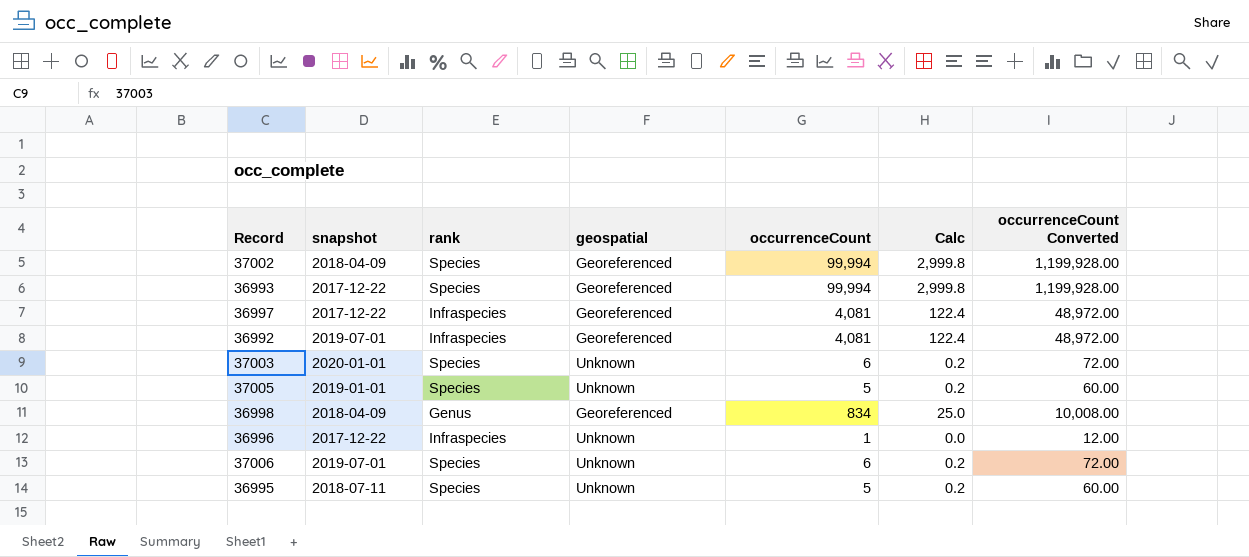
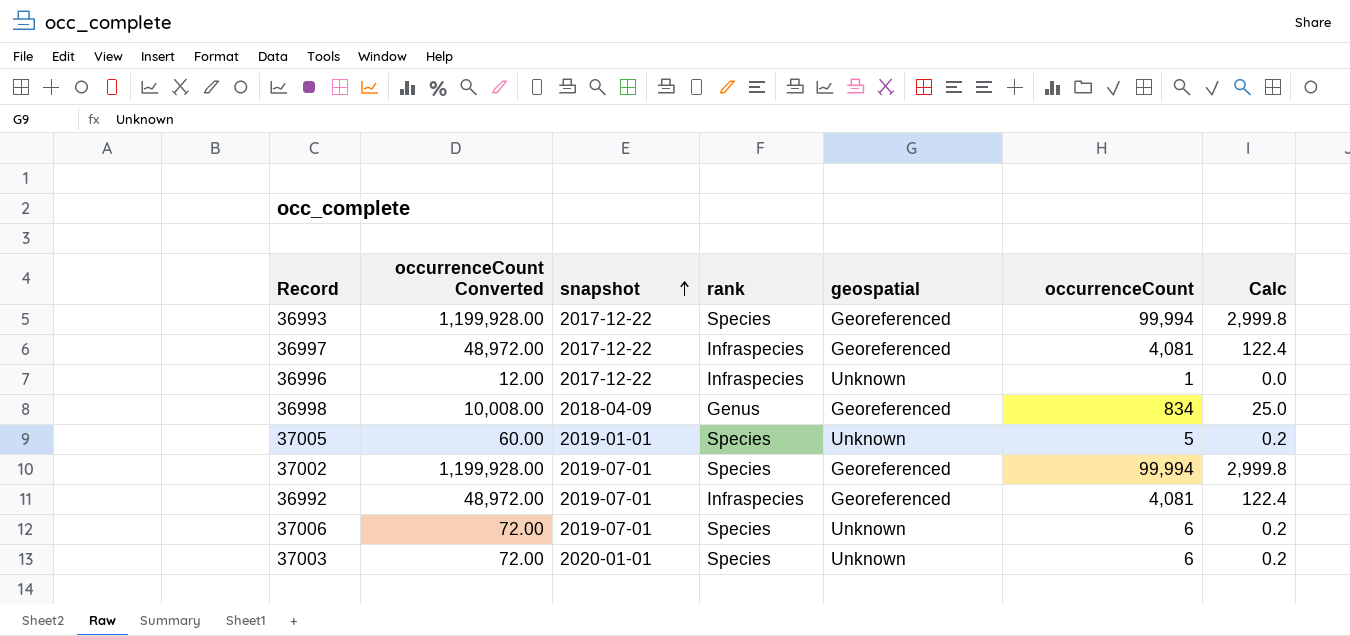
row order: none -> snapshot ascending
column occurrenceCount Converted | position: 7 -> 2
row 36995: 2018-07-11 | Species | Unknown | 5 | 0.2 | 60.00 -> none
37002 | snapshot: 2018-04-09 -> 2019-07-01

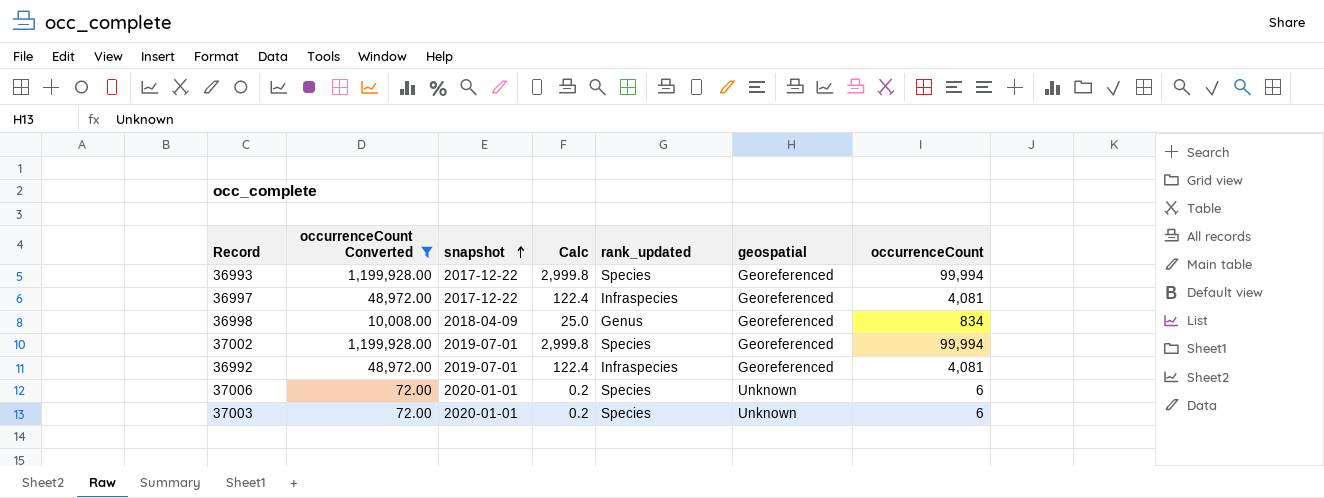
filter: none -> occurrenceCount Converted >= 72.00
column Calc | position: 7 -> 4
column name: rank -> rank_updated
37006 | snapshot: 2019-07-01 -> 2020-01-01

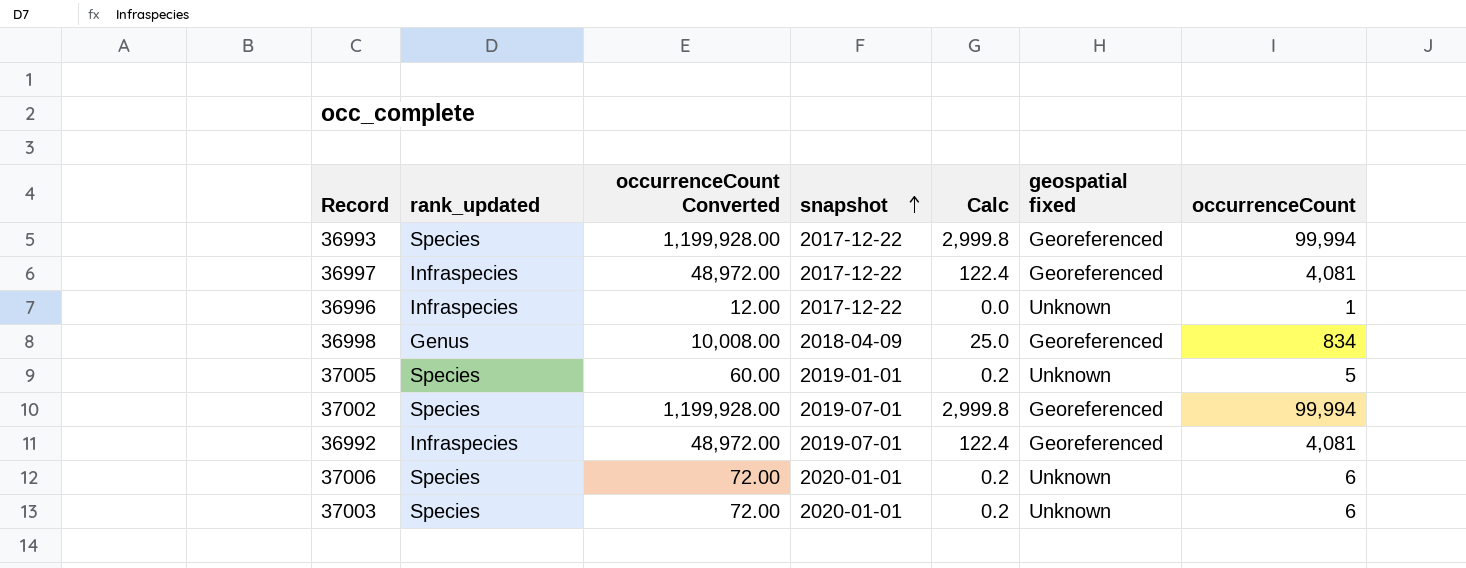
filter: occurrenceCount Converted >= 72.00 -> none
column rank_updated | position: 5 -> 2
column name: geospatial -> geospatial fixed

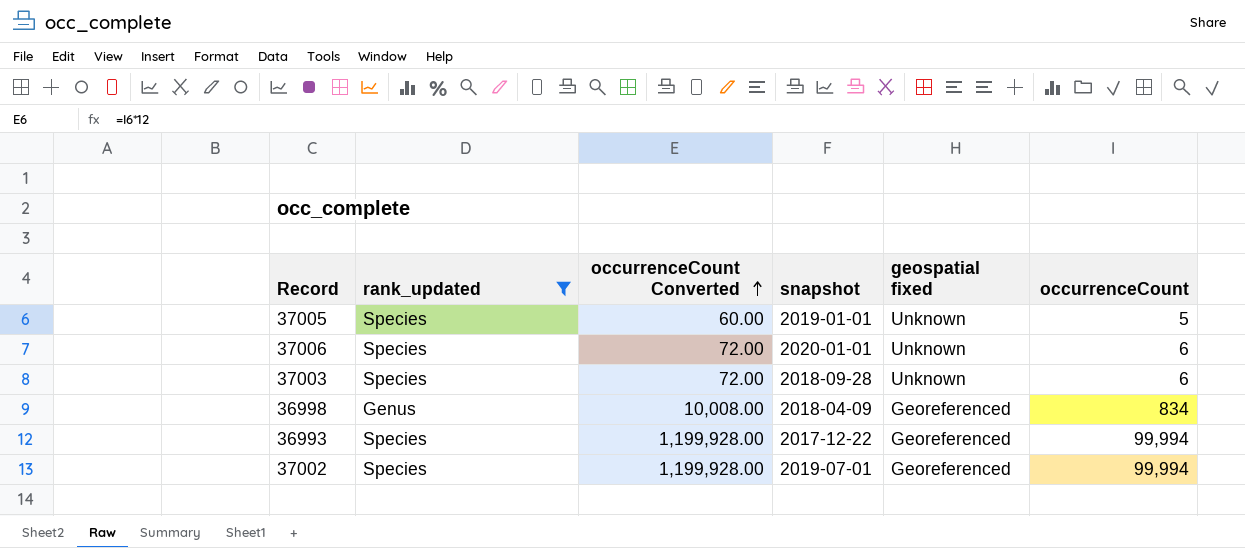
filter: none -> rank_updated != Infraspecies
row order: snapshot ascending -> occurrenceCount Converted ascending
column Calc | formula: [occurrenceCount] * 0.03 -> none
37003 | snapshot: 2020-01-01 -> 2018-09-28

